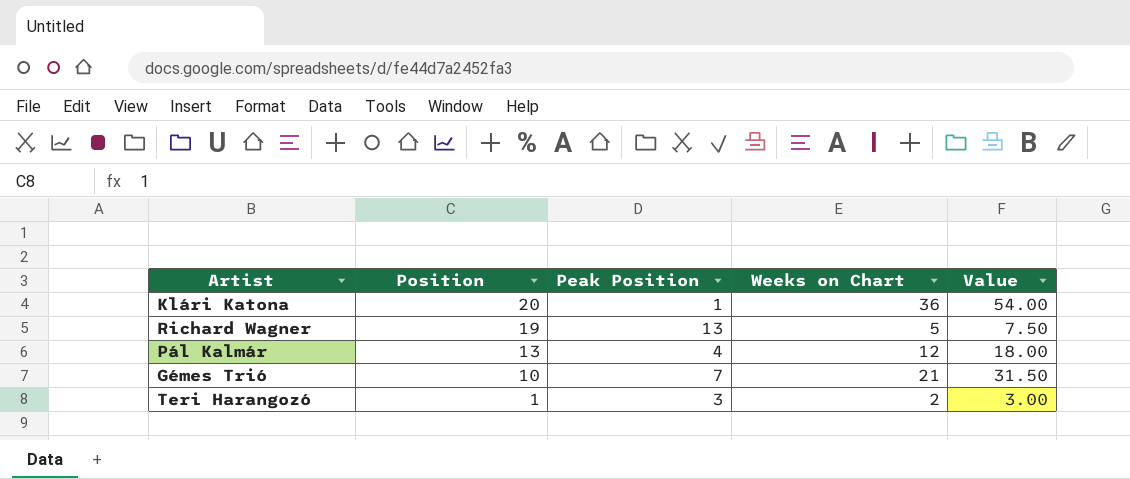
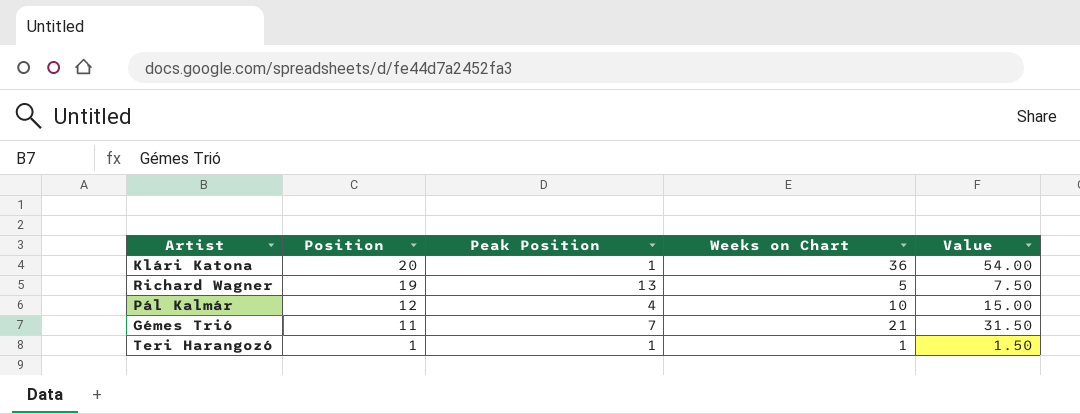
Pál Kalmár | Position: 13 -> 12
Pál Kalmár | Weeks on Chart: 12 -> 10
Pál Kalmár | Value: 18.00 -> 15.00
Gémes Trió | Position: 10 -> 11
Teri Harangozó | Peak Position: 3 -> 1
Teri Harangozó | Weeks on Chart: 2 -> 1
Teri Harangozó | Value: 3.00 -> 1.50

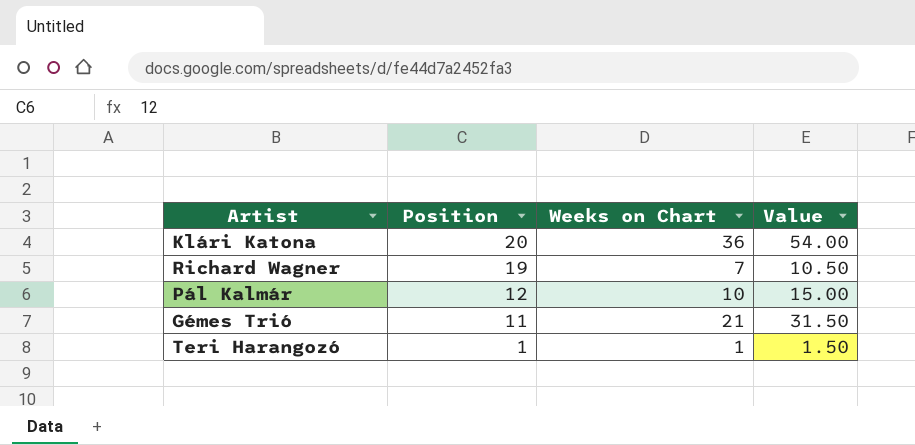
column Peak Position | position: 3 -> none
Richard Wagner | Weeks on Chart: 5 -> 7
Richard Wagner | Value: 7.50 -> 10.50

